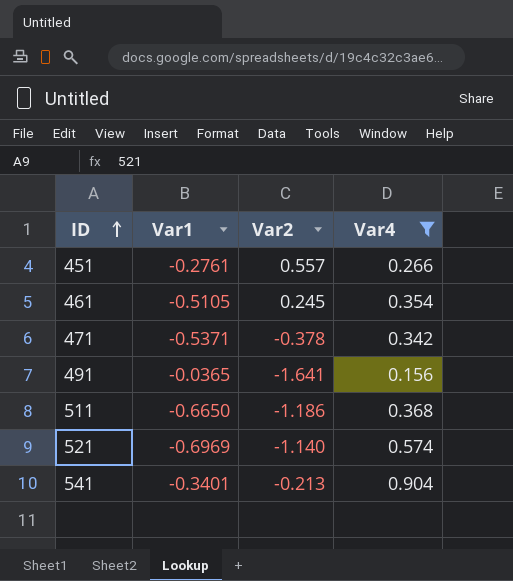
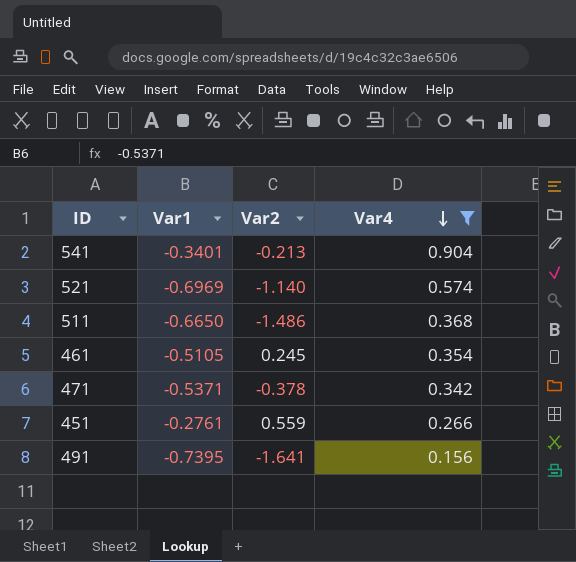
row order: ID ascending -> Var4 descending
511 | Var2: -1.186 -> -1.486
451 | Var2: 0.557 -> 0.559
491 | Var1: -0.0365 -> -0.7395

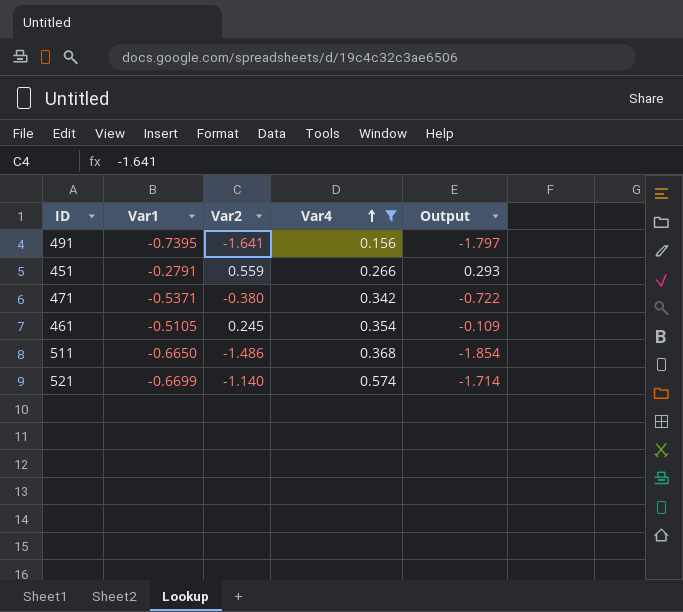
row order: Var4 descending -> Var4 ascending
column Output | formula: none -> [Var2] - [Var4]
row 541: -0.3401 | -0.213 | 0.904 -> none
451 | Var1: -0.2761 -> -0.2791
471 | Var2: -0.378 -> -0.380
521 | Var1: -0.6969 -> -0.6699

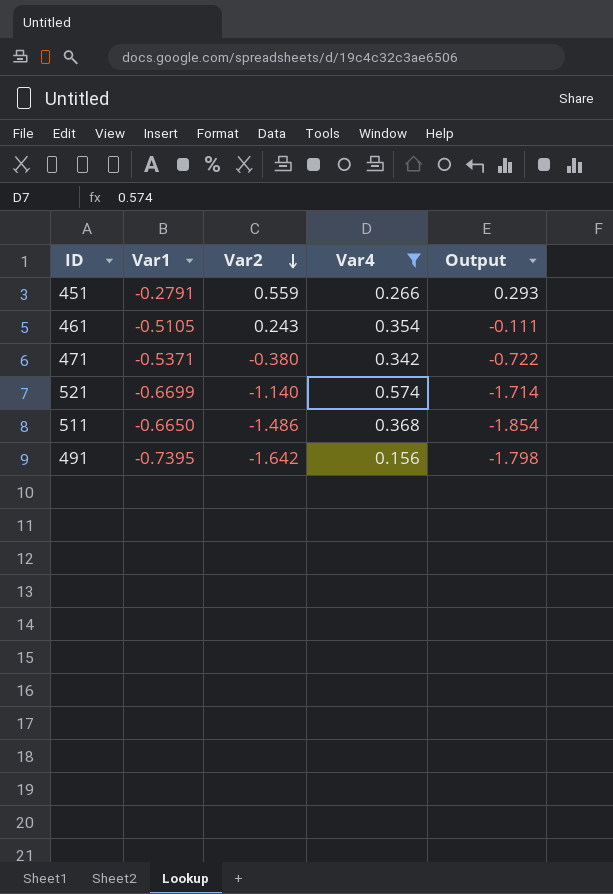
row order: Var4 ascending -> Var2 descending
461 | Var2: 0.245 -> 0.243
461 | Output: -0.109 -> -0.111
491 | Var2: -1.641 -> -1.642
491 | Output: -1.797 -> -1.798

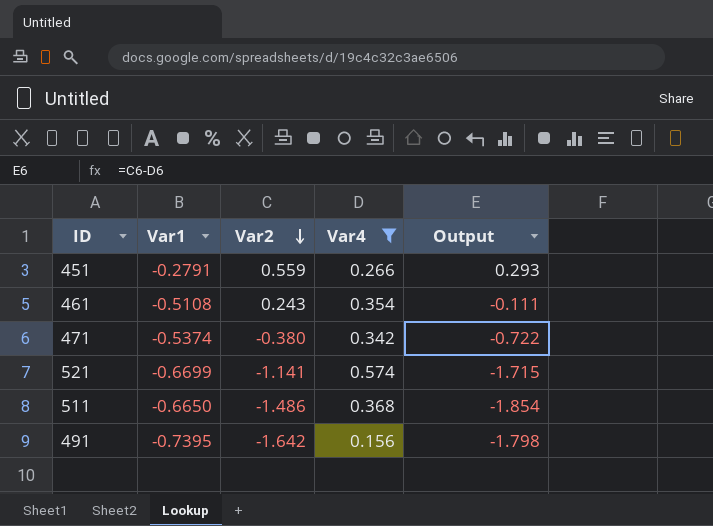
461 | Var1: -0.5105 -> -0.5108
471 | Var1: -0.5371 -> -0.5374
521 | Var2: -1.140 -> -1.141
521 | Output: -1.714 -> -1.715

